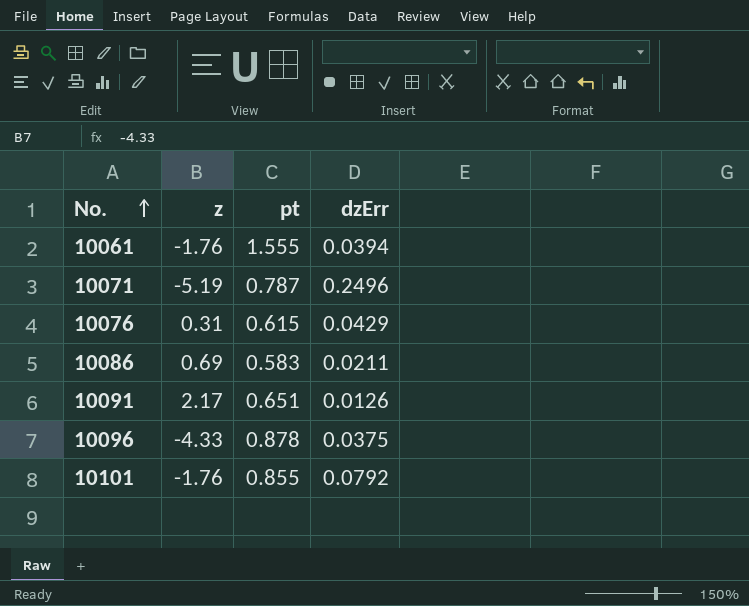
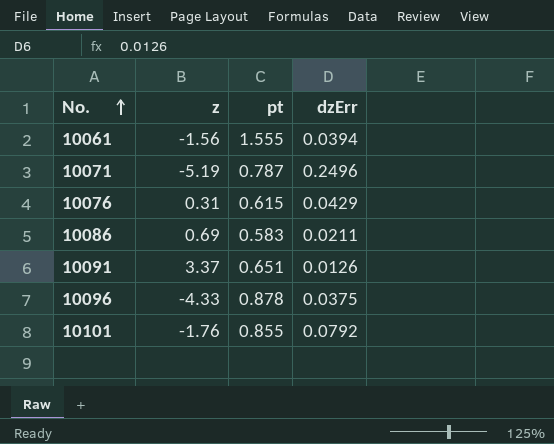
10061 | z: -1.76 -> -1.56
10091 | z: 2.17 -> 3.37

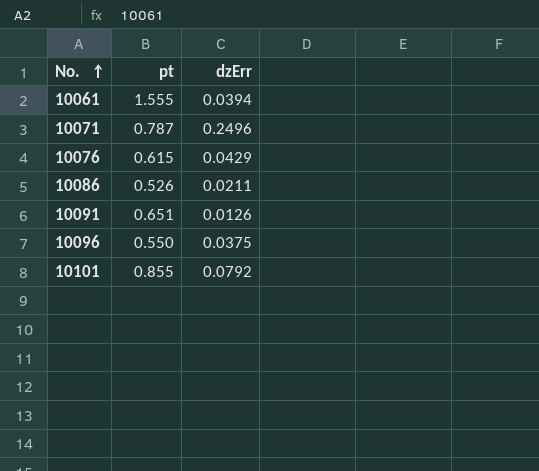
column z | position: 2 -> none
10086 | pt: 0.583 -> 0.526
10096 | pt: 0.878 -> 0.550

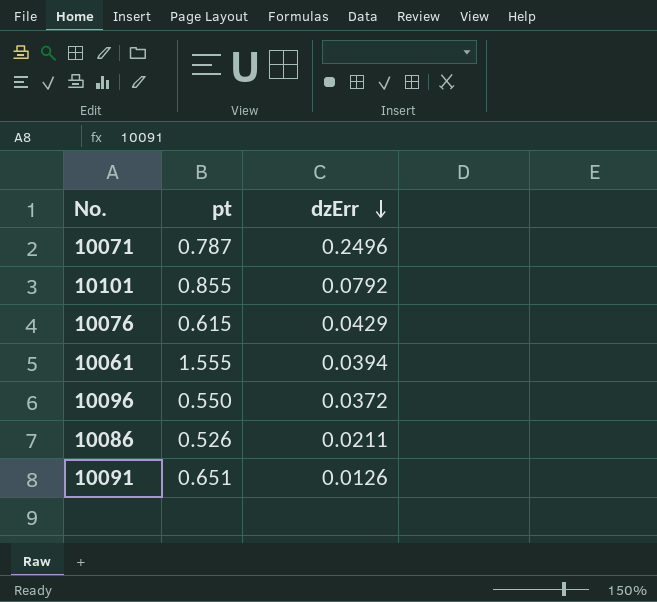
row order: No. ascending -> dzErr descending
10096 | dzErr: 0.0375 -> 0.0372

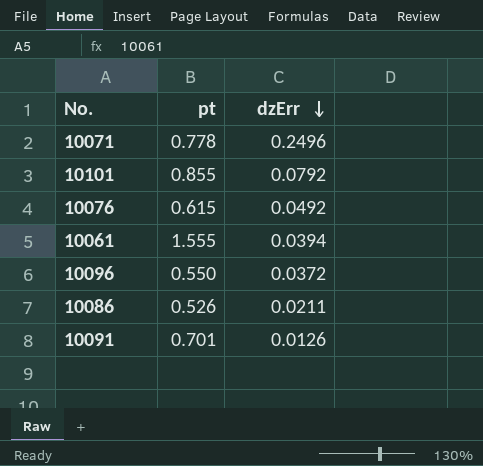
10071 | pt: 0.787 -> 0.778
10076 | dzErr: 0.0429 -> 0.0492
10091 | pt: 0.651 -> 0.701

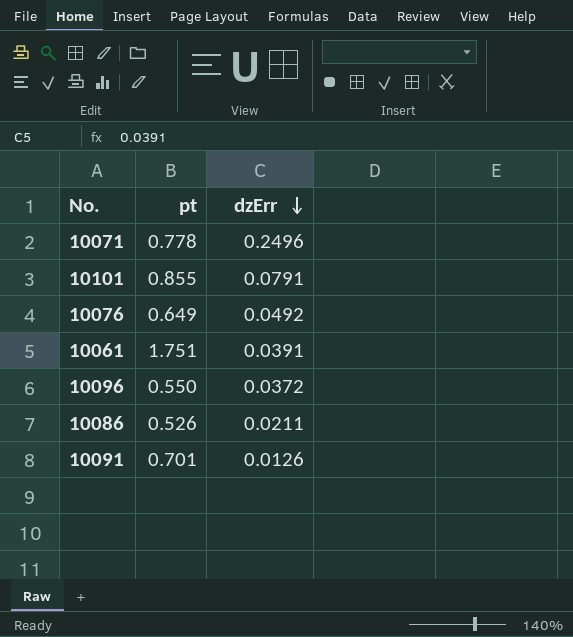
10101 | dzErr: 0.0792 -> 0.0791
10076 | pt: 0.615 -> 0.649
10061 | pt: 1.555 -> 1.751
10061 | dzErr: 0.0394 -> 0.0391

